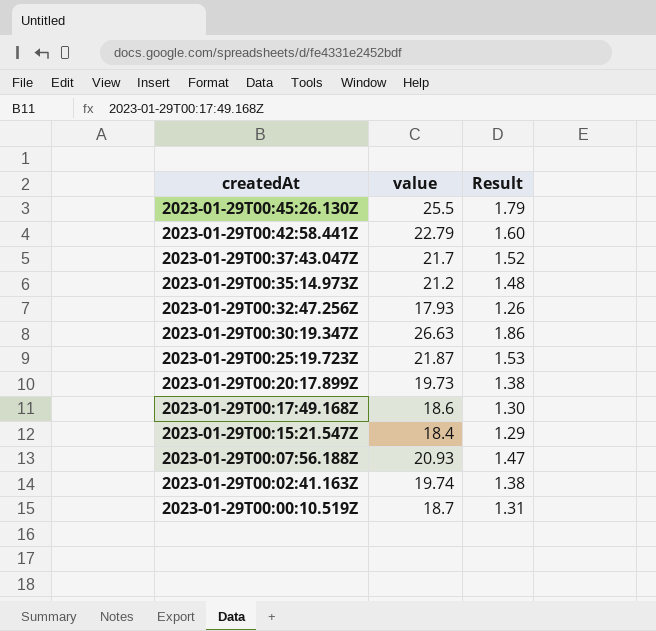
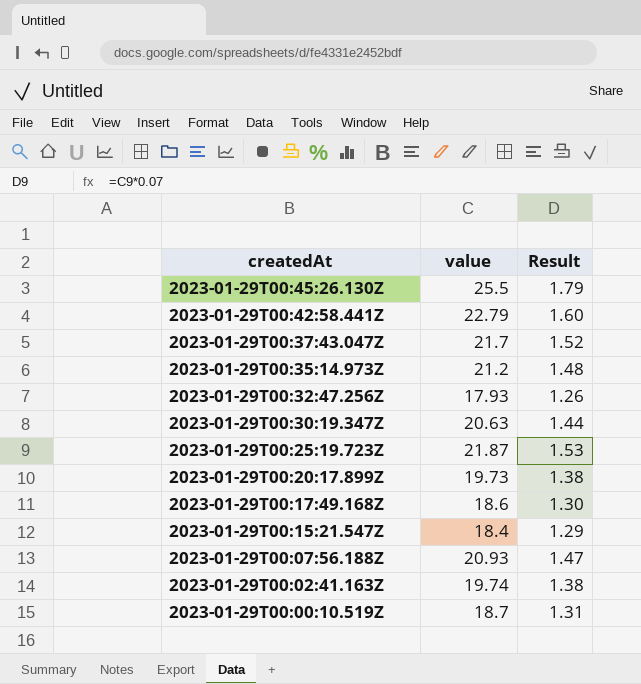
2023-01-29T00:30:19.347Z | value: 26.63 -> 20.63
2023-01-29T00:30:19.347Z | Result: 1.86 -> 1.44

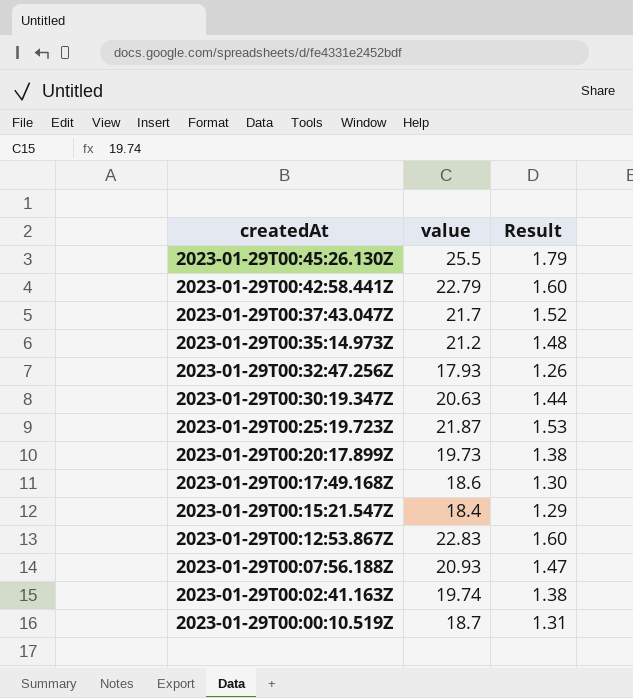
row 2023-01-29T00:12:53.867Z: none -> 22.83 | 1.60

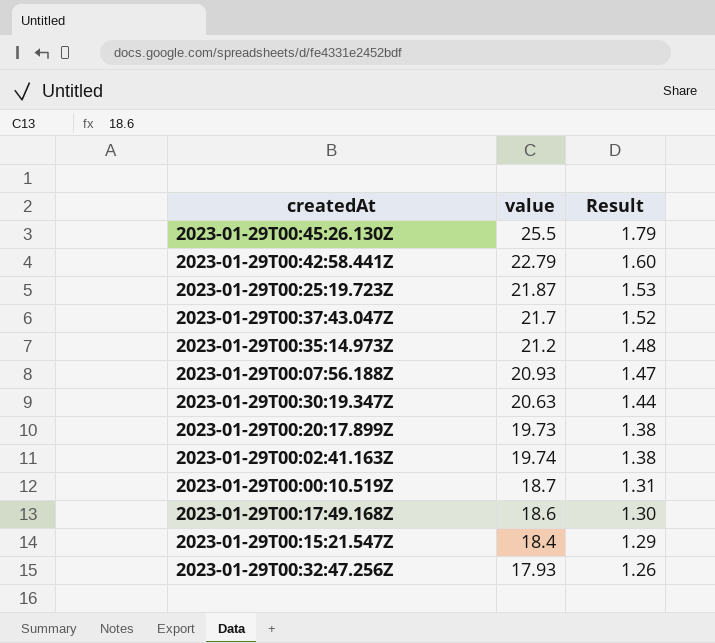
row order: createdAt descending -> Result descending
row 2023-01-29T00:12:53.867Z: 22.83 | 1.60 -> none

